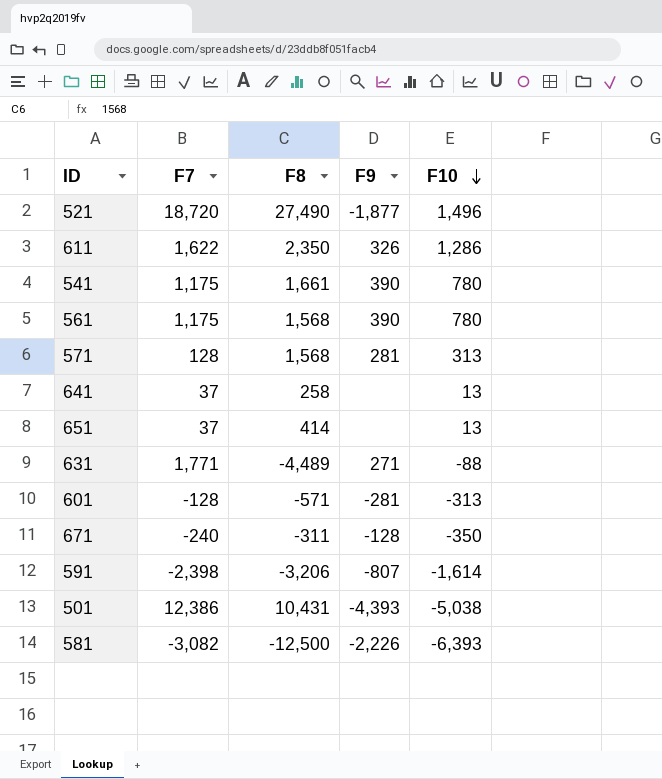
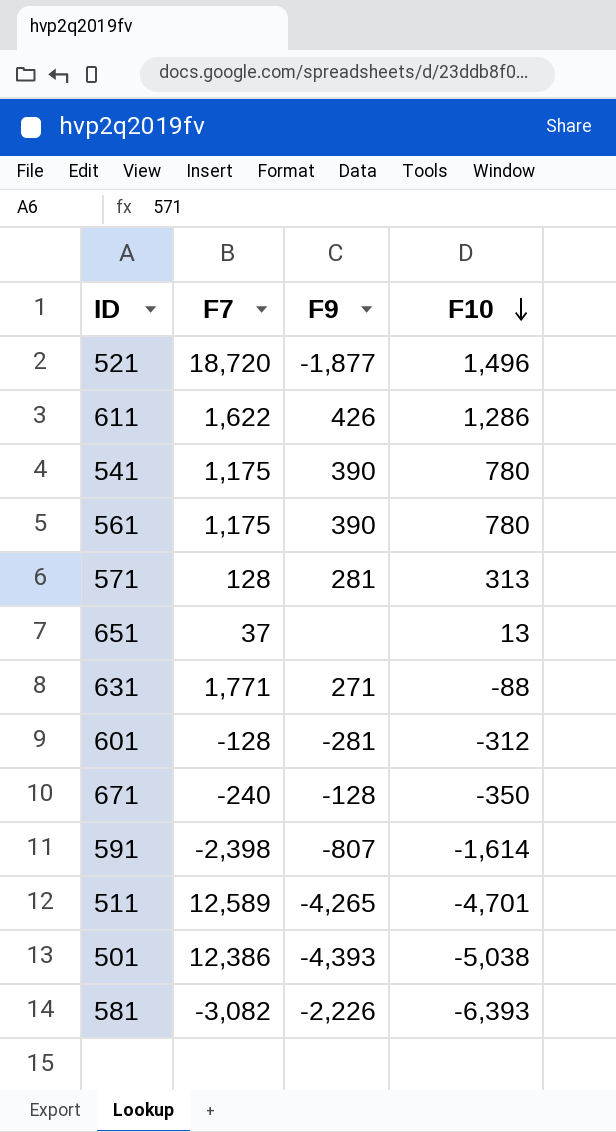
column F8 | position: 3 -> none
row 641: 37 | 258 | none | 13 -> none
611 | F9: 326 -> 426
601 | F10: -313 -> -312
row 511: none -> 12,589 | -4,265 | -4,701

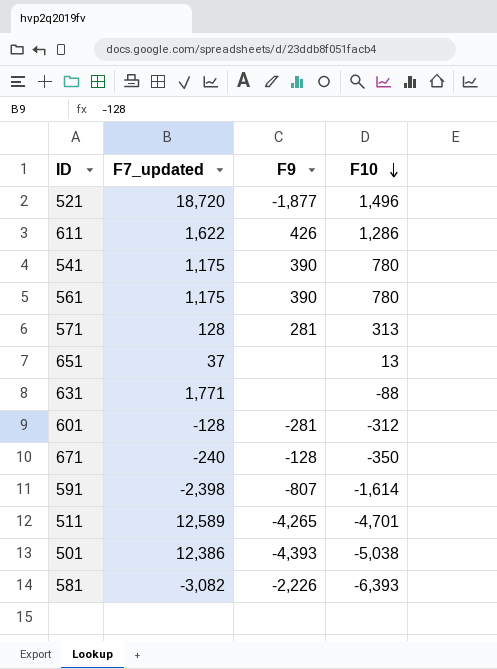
column name: F7 -> F7_updated
631 | F9: 271 -> none

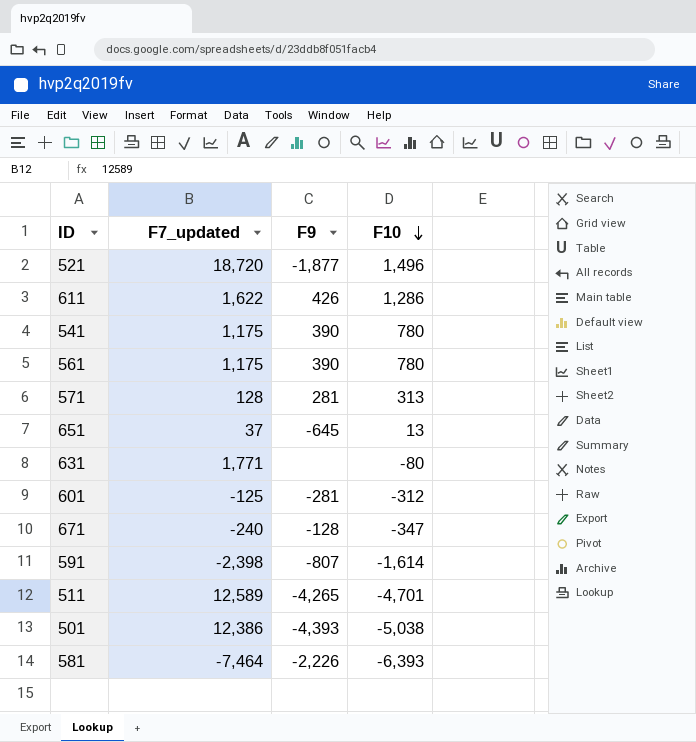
651 | F9: none -> -645
631 | F10: -88 -> -80
601 | F7_updated: -128 -> -125
671 | F10: -350 -> -347
581 | F7_updated: -3,082 -> -7,464

